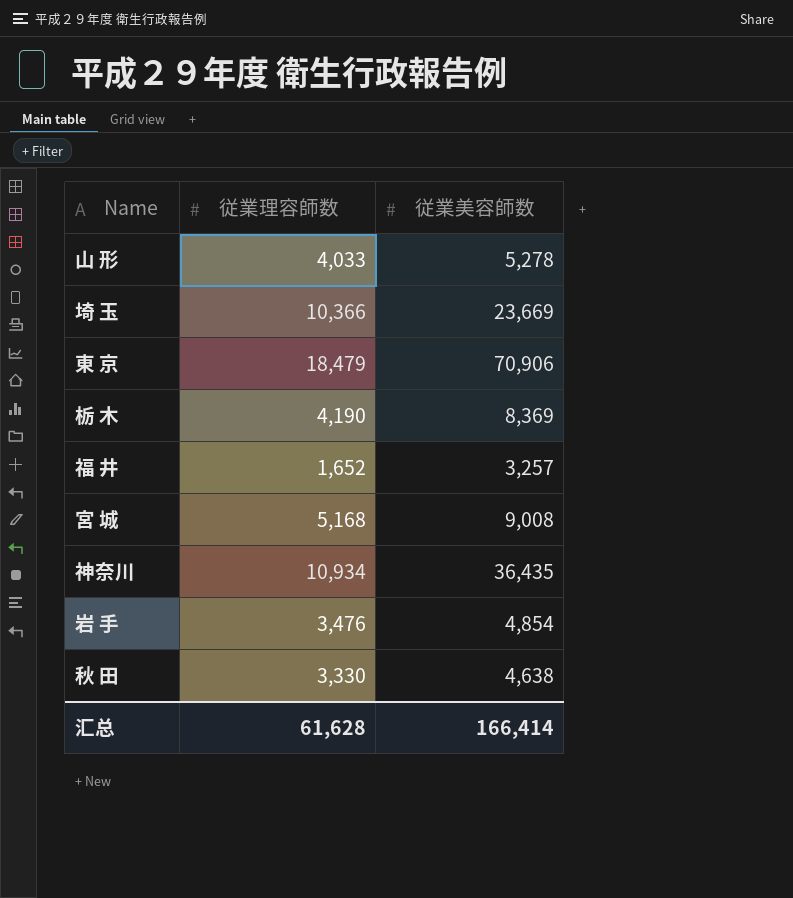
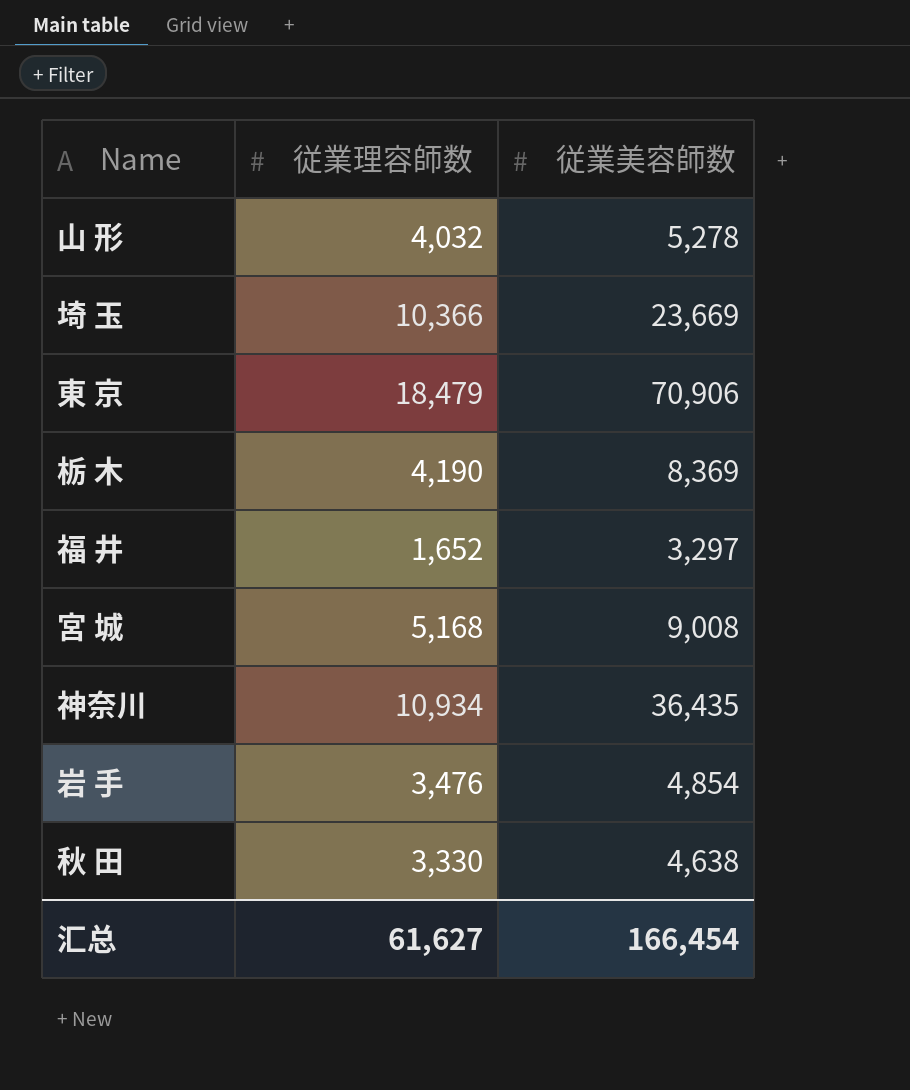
山 形 | 従業理容師数: 4,033 -> 4,032
福 井 | 従業美容師数: 3,257 -> 3,297
汇总 | 従業理容師数: 61,628 -> 61,627
汇总 | 従業美容師数: 166,414 -> 166,454

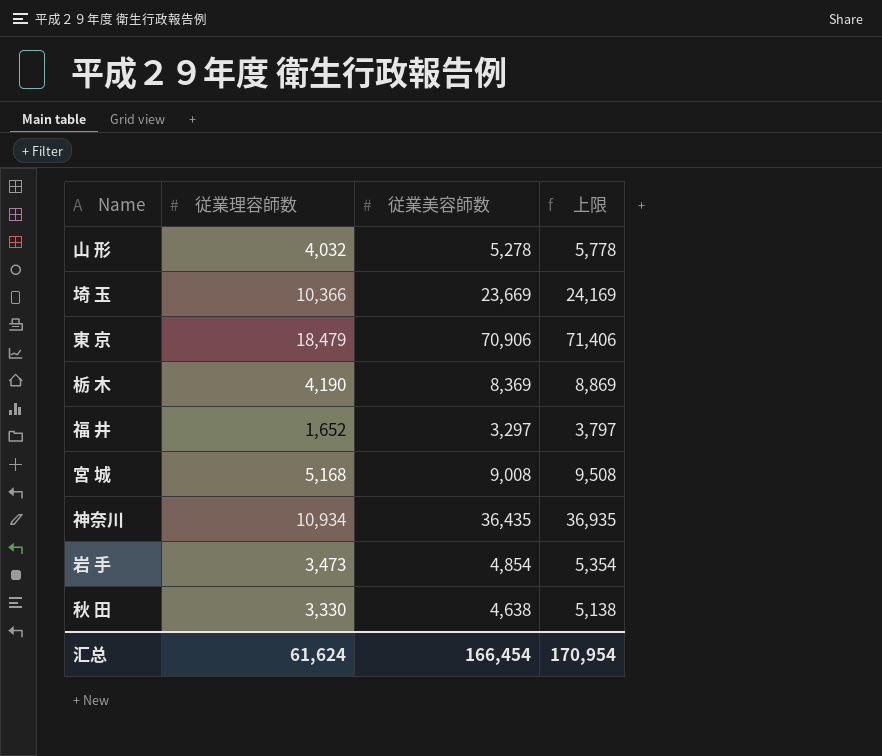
column 上限 | formula: none -> [従業美容師数] + 500
岩 手 | 従業理容師数: 3,476 -> 3,473
汇总 | 従業理容師数: 61,627 -> 61,624

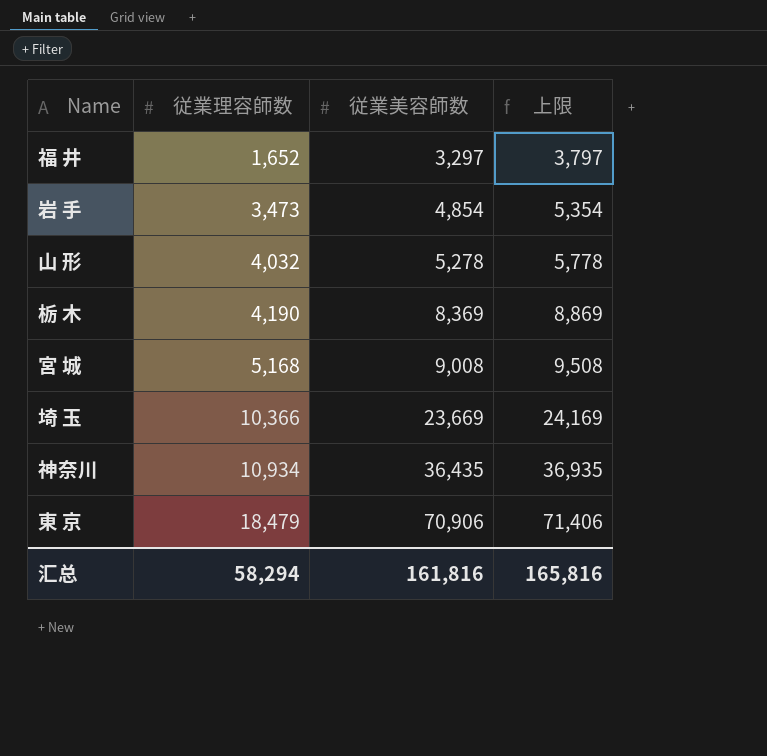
row order: none -> 従業理容師数 ascending
row 秋 田: 3,330 | 4,638 | 5,138 -> none
汇总 | 従業理容師数: 61,624 -> 58,294
汇总 | 従業美容師数: 166,454 -> 161,816
汇总 | 上限: 170,954 -> 165,816

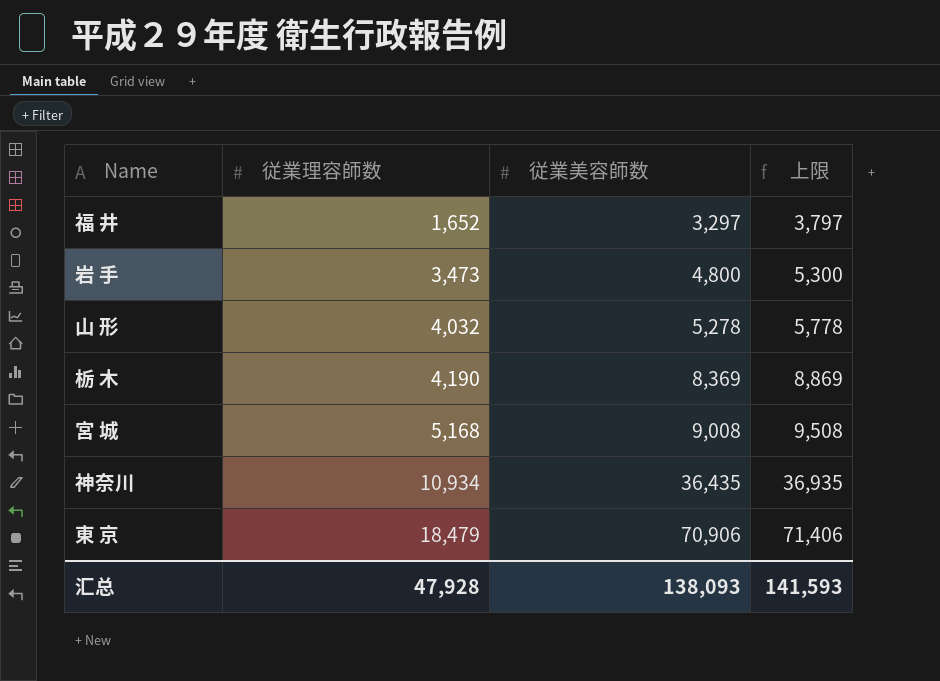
row 埼 玉: 10,366 | 23,669 | 24,169 -> none
岩 手 | 従業美容師数: 4,854 -> 4,800
岩 手 | 上限: 5,354 -> 5,300
汇总 | 従業理容師数: 58,294 -> 47,928
汇总 | 従業美容師数: 161,816 -> 138,093
汇总 | 上限: 165,816 -> 141,593

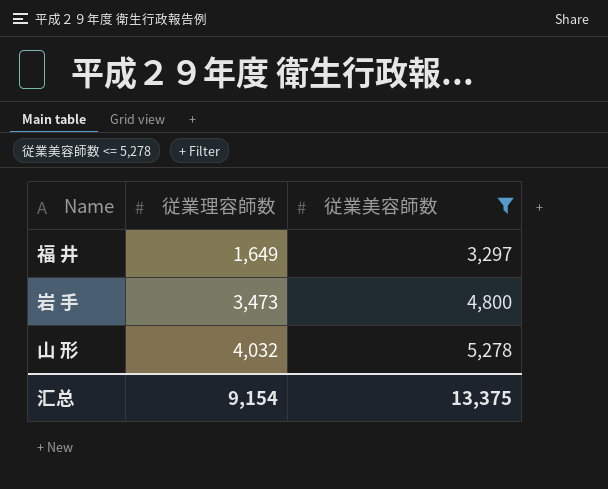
filter: none -> 従業美容師数 <= 5,278
column 上限 | formula: [従業美容師数] + 500 -> none
福 井 | 従業理容師数: 1,652 -> 1,649
汇总 | 従業理容師数: 47,928 -> 9,154
汇总 | 従業美容師数: 138,093 -> 13,375

